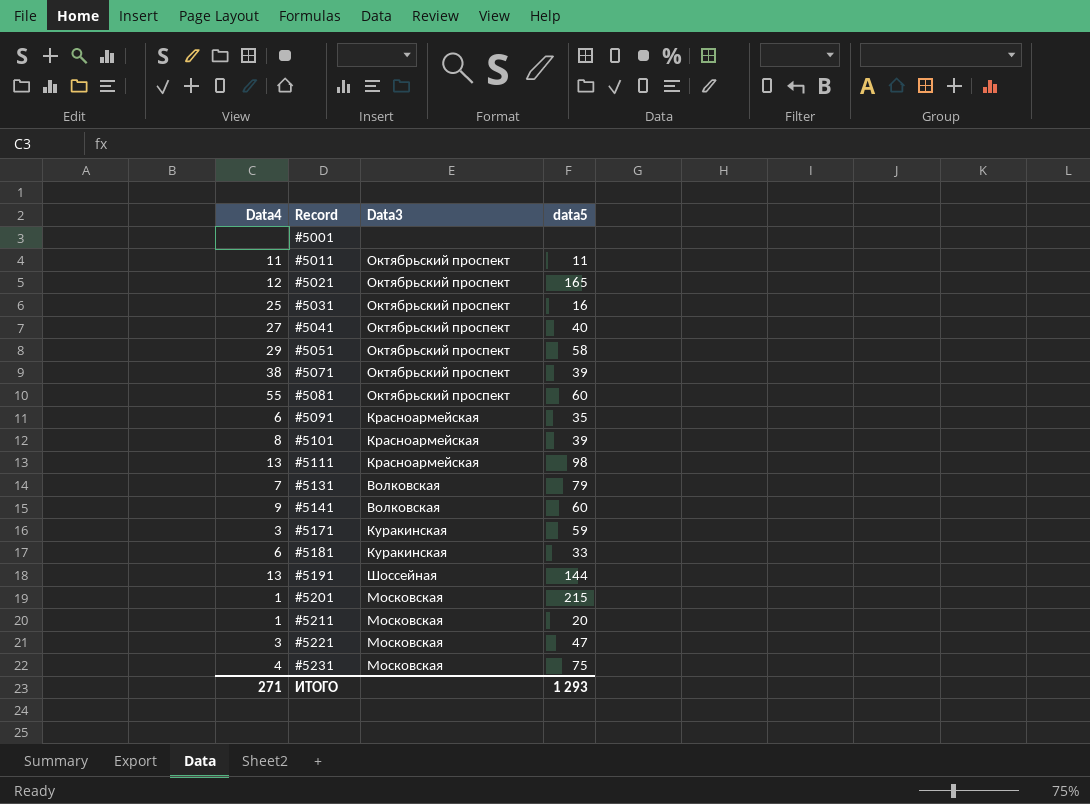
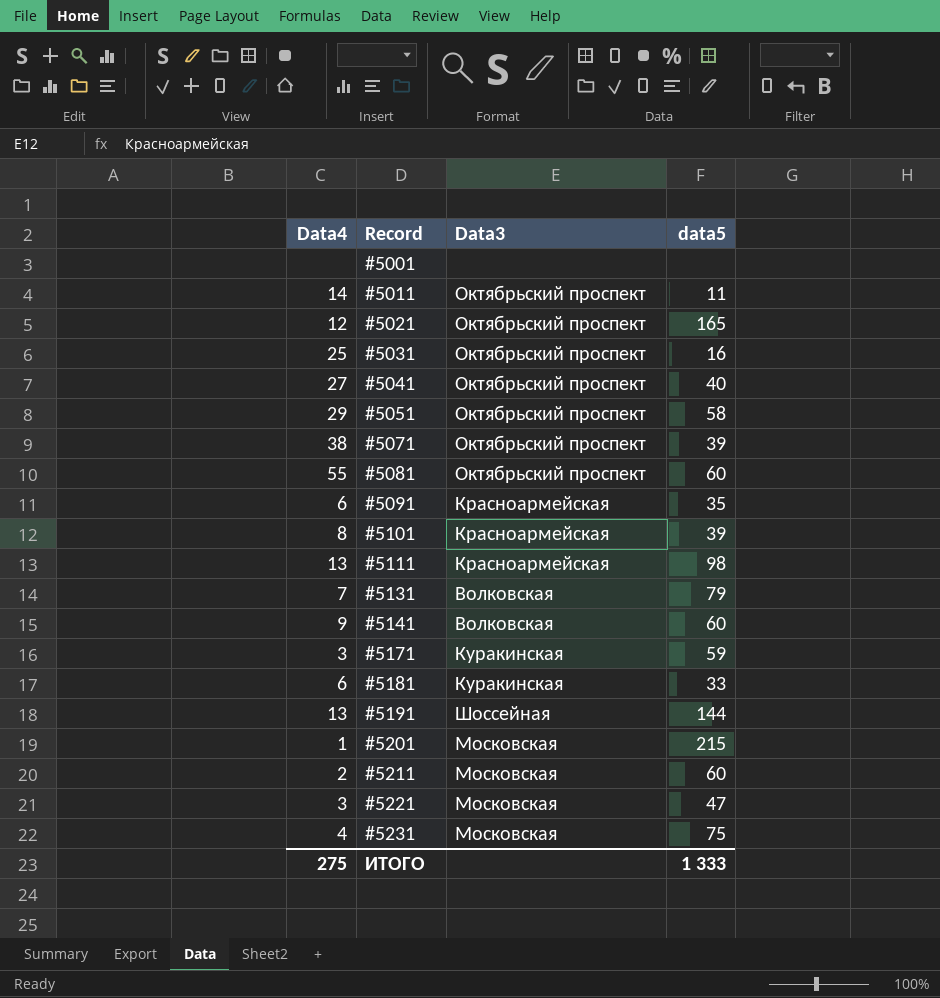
#5011 | Data4: 11 -> 14
#5211 | Data4: 1 -> 2
#5211 | data5: 20 -> 60
ИТОГО | Data4: 271 -> 275
ИТОГО | data5: 1 293 -> 1 333

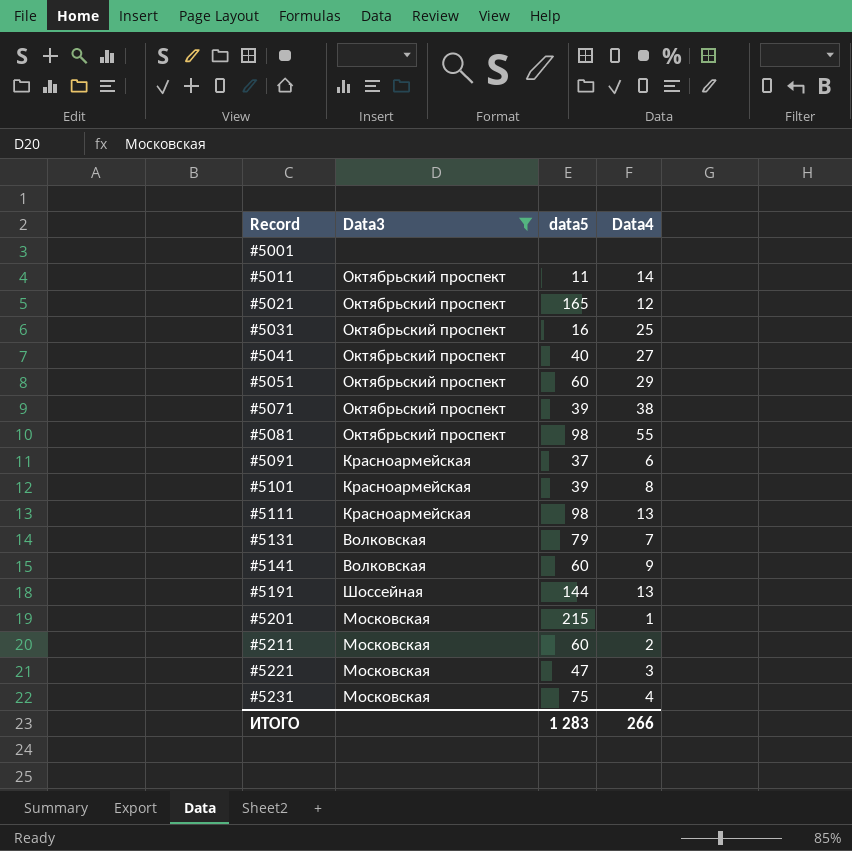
filter: none -> Data3 != Куракинская
column Data4 | position: 1 -> 4
#5051 | data5: 58 -> 60
#5081 | data5: 60 -> 98
#5091 | data5: 35 -> 37
ИТОГО | data5: 1 333 -> 1 283
ИТОГО | Data4: 275 -> 266

